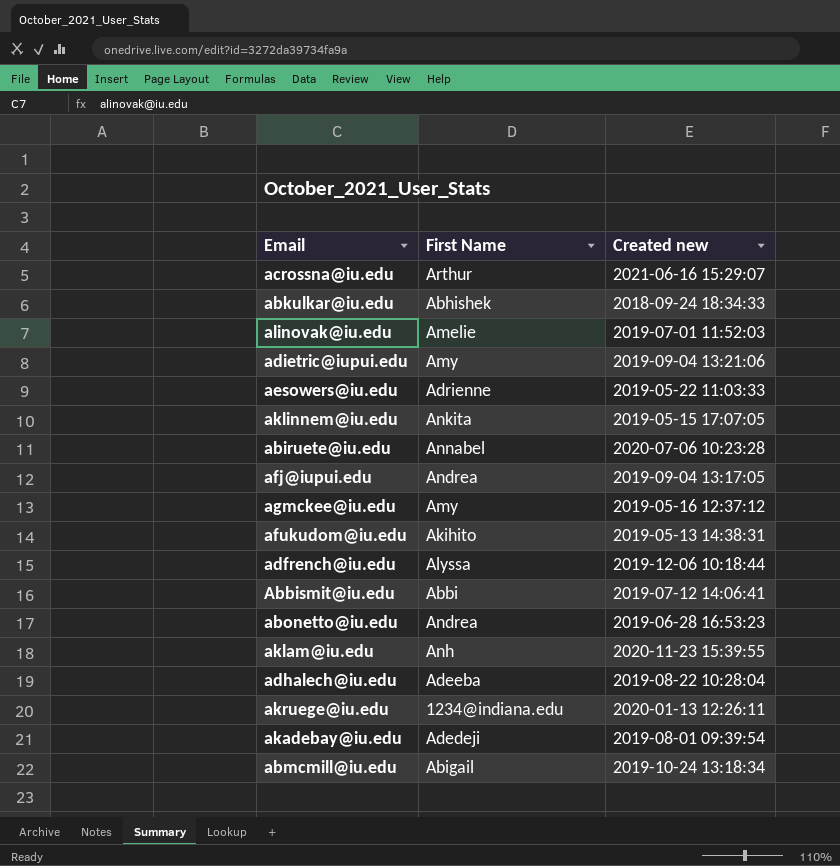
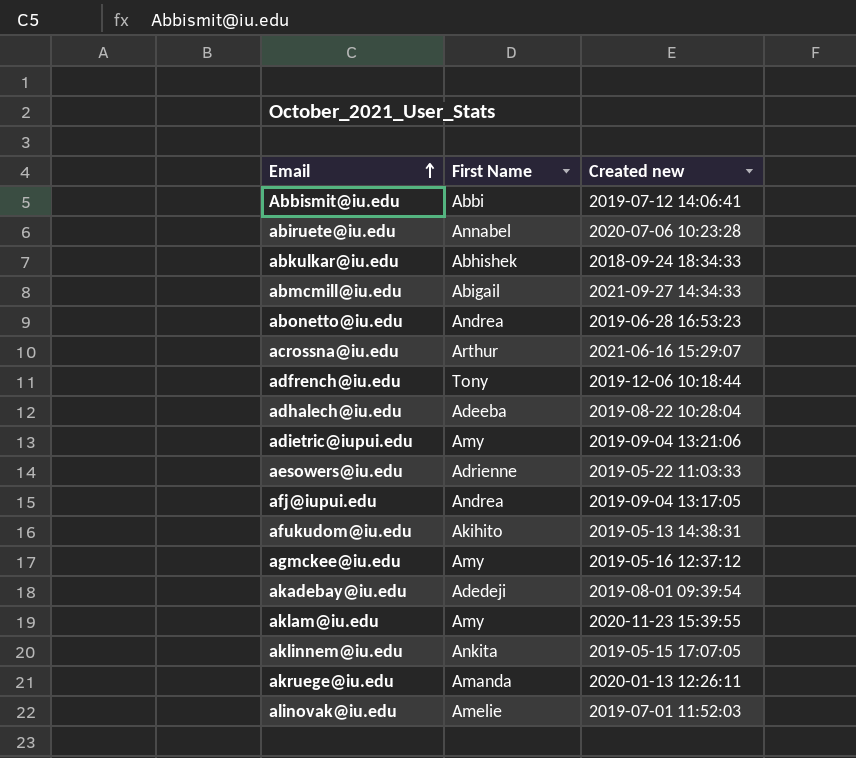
row order: none -> Email ascending
abmcmill@iu.edu | Created new: 2019-10-24 13:18:34 -> 2021-09-27 14:34:33
adfrench@iu.edu | First Name: Alyssa -> Tony
aklam@iu.edu | First Name: Anh -> Amy
akruege@iu.edu | First Name: 1234@indiana.edu -> Amanda

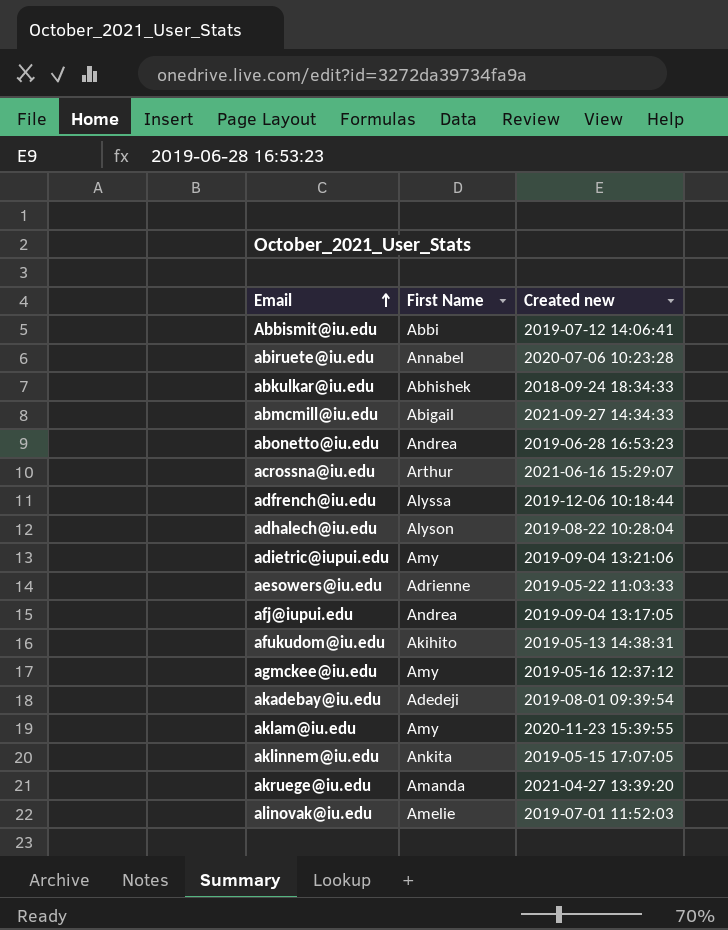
adfrench@iu.edu | First Name: Tony -> Alyssa
adhalech@iu.edu | First Name: Adeeba -> Alyson
akruege@iu.edu | Created new: 2020-01-13 12:26:11 -> 2021-04-27 13:39:20

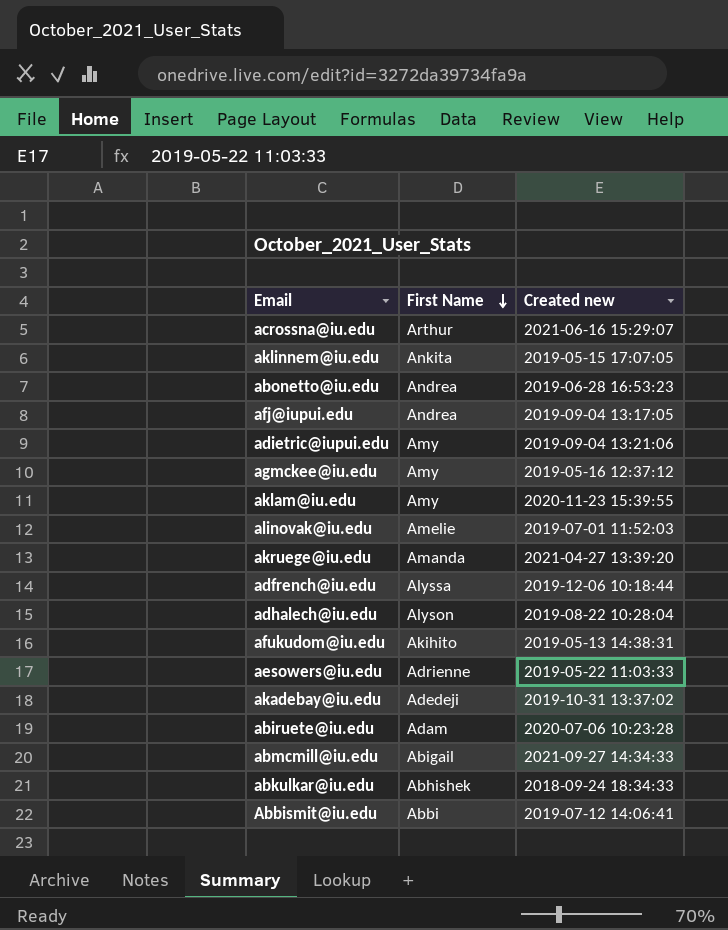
row order: Email ascending -> First Name descending
akadebay@iu.edu | Created new: 2019-08-01 09:39:54 -> 2019-10-31 13:37:02
abiruete@iu.edu | First Name: Annabel -> Adam

